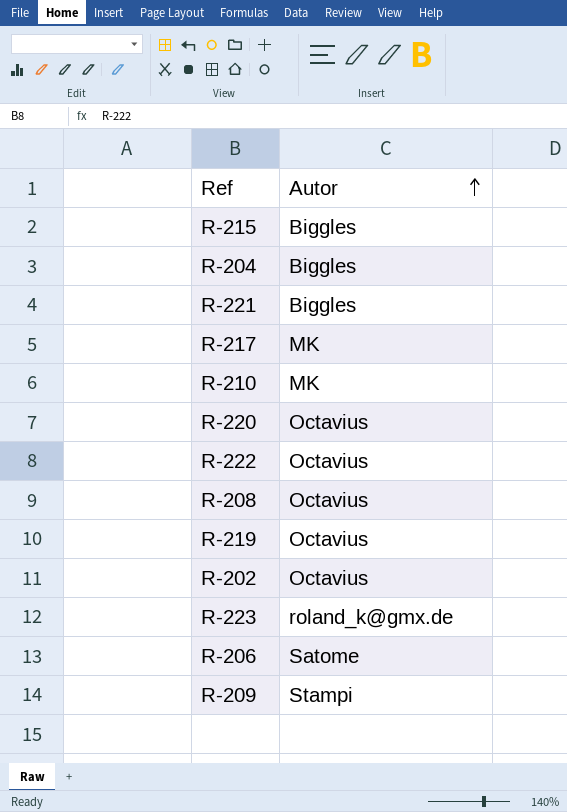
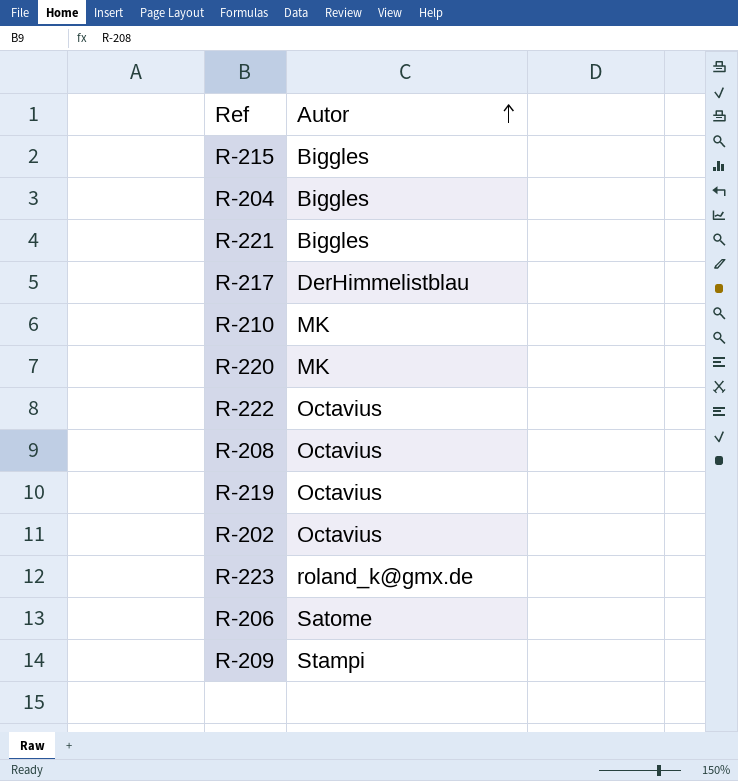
R-217 | Autor: MK -> DerHimmelistblau
R-220 | Autor: Octavius -> MK

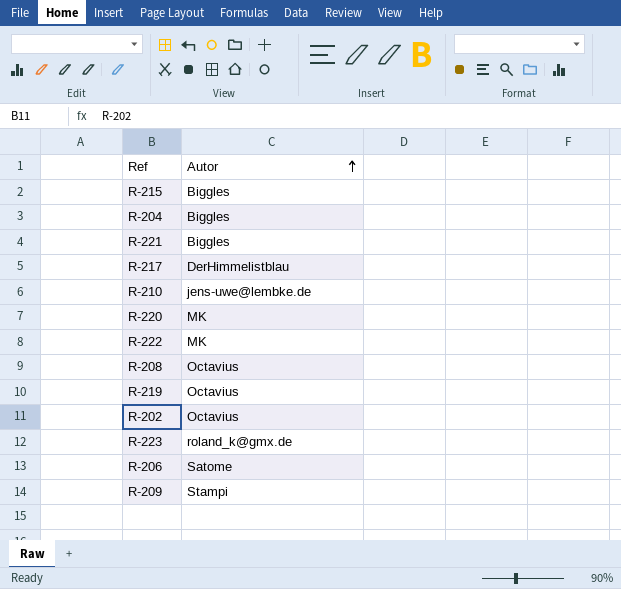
R-210 | Autor: MK -> jens-uwe@lembke.de
R-222 | Autor: Octavius -> MK

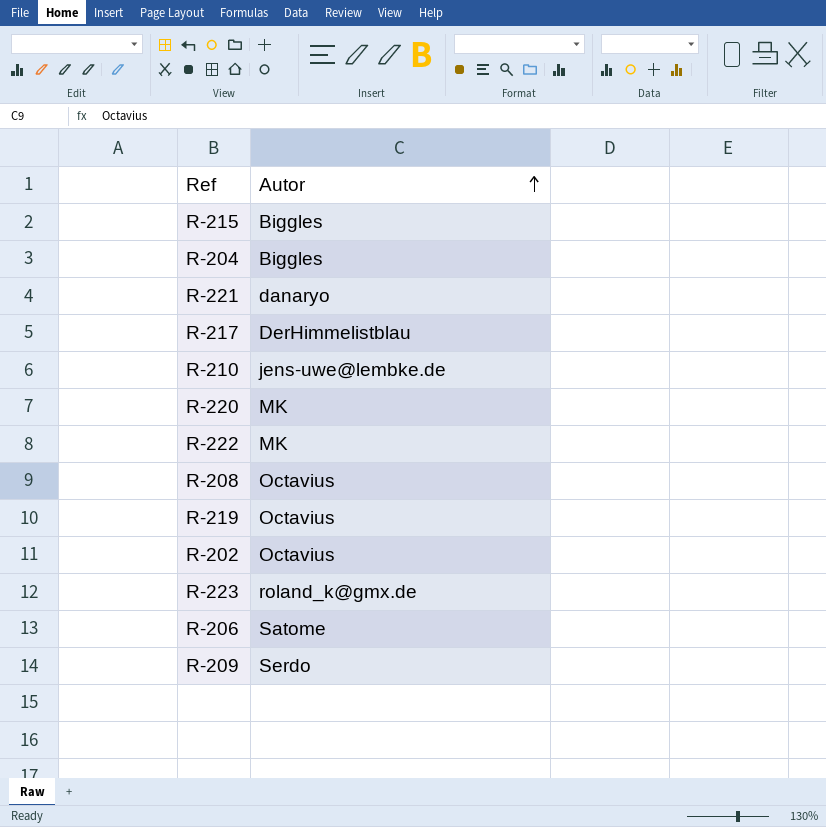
R-221 | Autor: Biggles -> danaryo
R-209 | Autor: Stampi -> Serdo

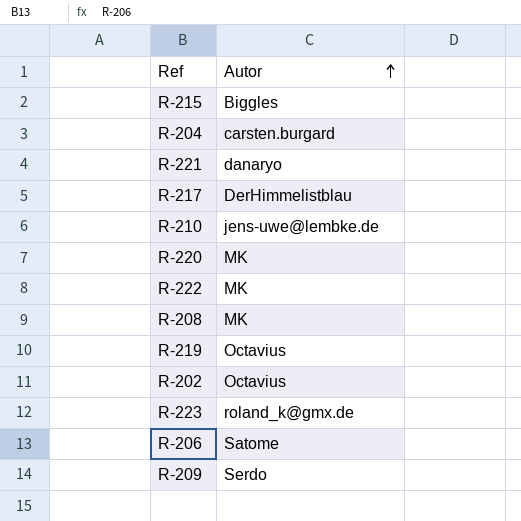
R-204 | Autor: Biggles -> carsten.burgard
R-208 | Autor: Octavius -> MK

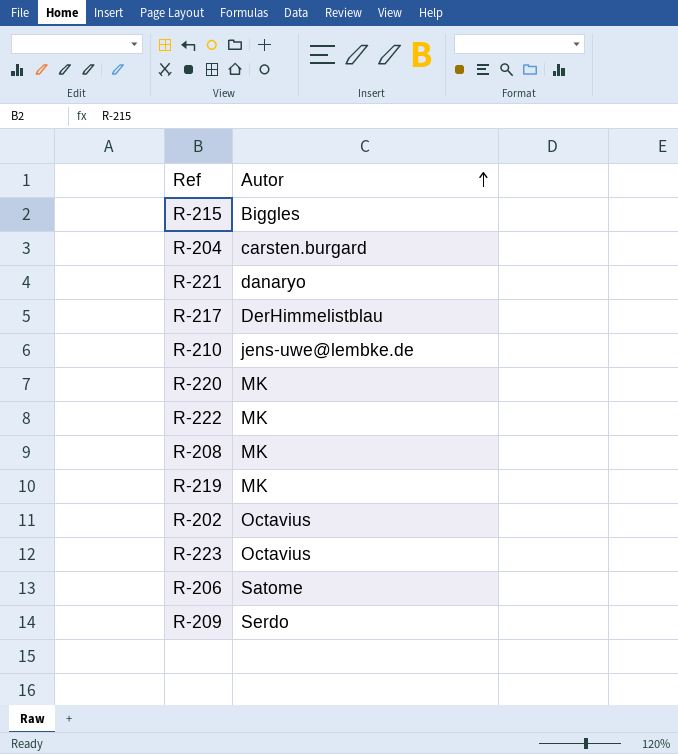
R-219 | Autor: Octavius -> MK
R-223 | Autor: roland_k@gmx.de -> Octavius

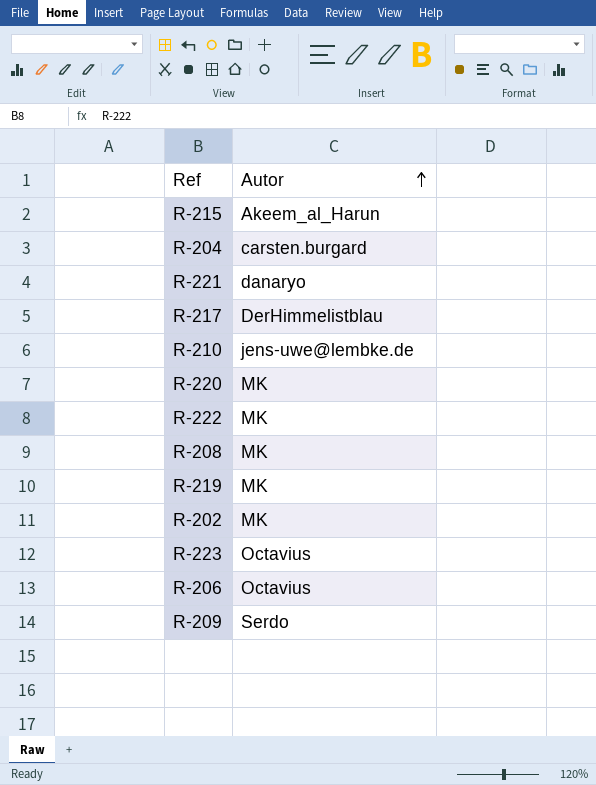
R-215 | Autor: Biggles -> Akeem_al_Harun
R-202 | Autor: Octavius -> MK
R-206 | Autor: Satome -> Octavius

